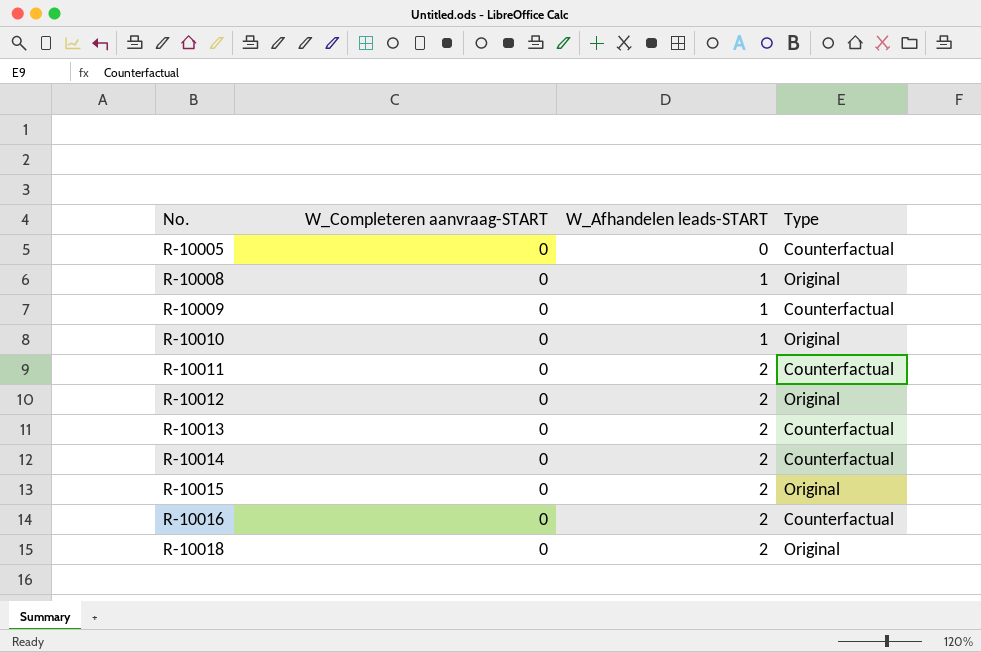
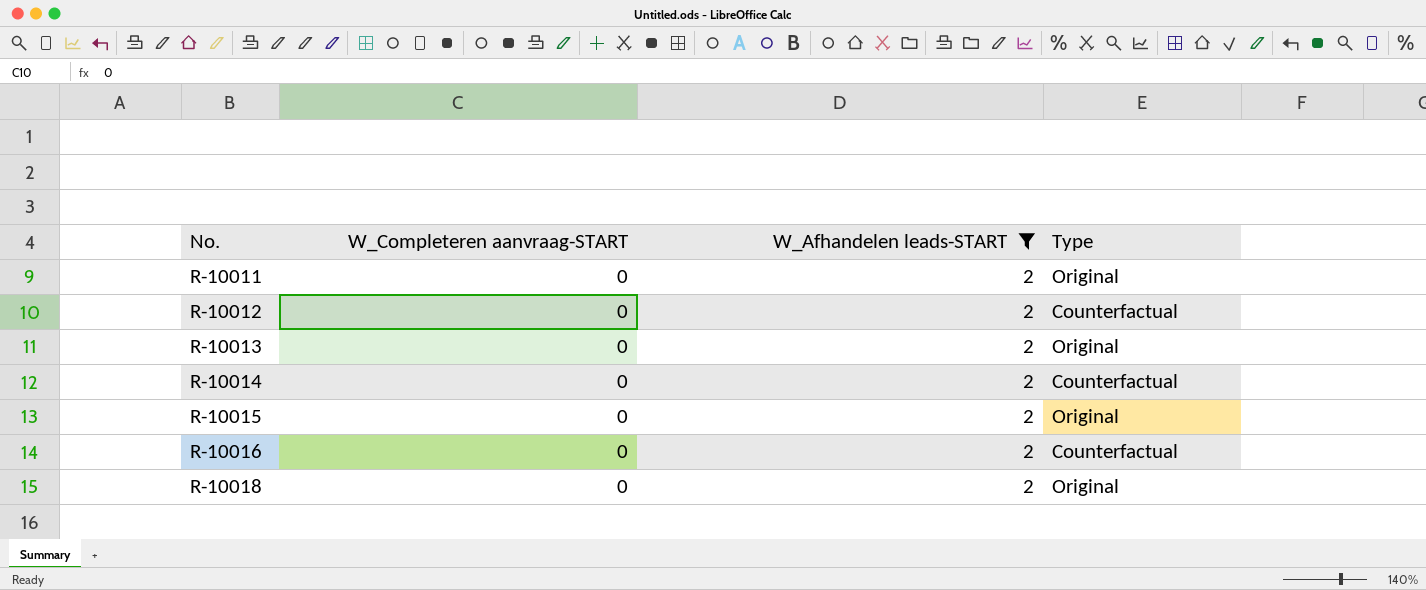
filter: none -> W_Afhandelen leads-START = 2
R-10011 | Type: Counterfactual -> Original
R-10012 | Type: Original -> Counterfactual
R-10013 | Type: Counterfactual -> Original

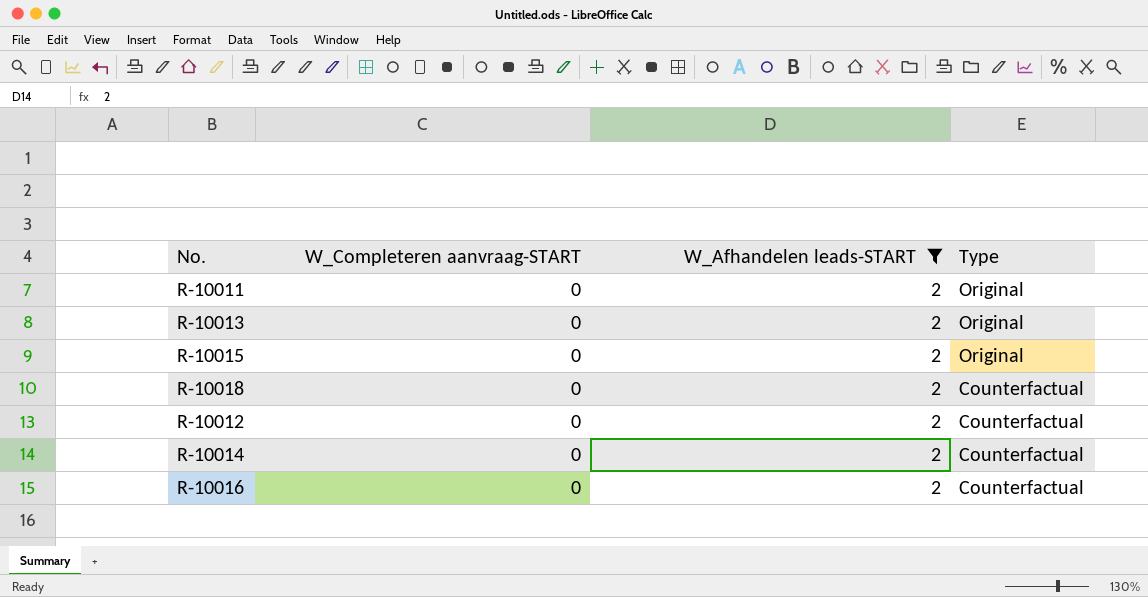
row order: No. ascending -> Type descending
R-10018 | Type: Original -> Counterfactual

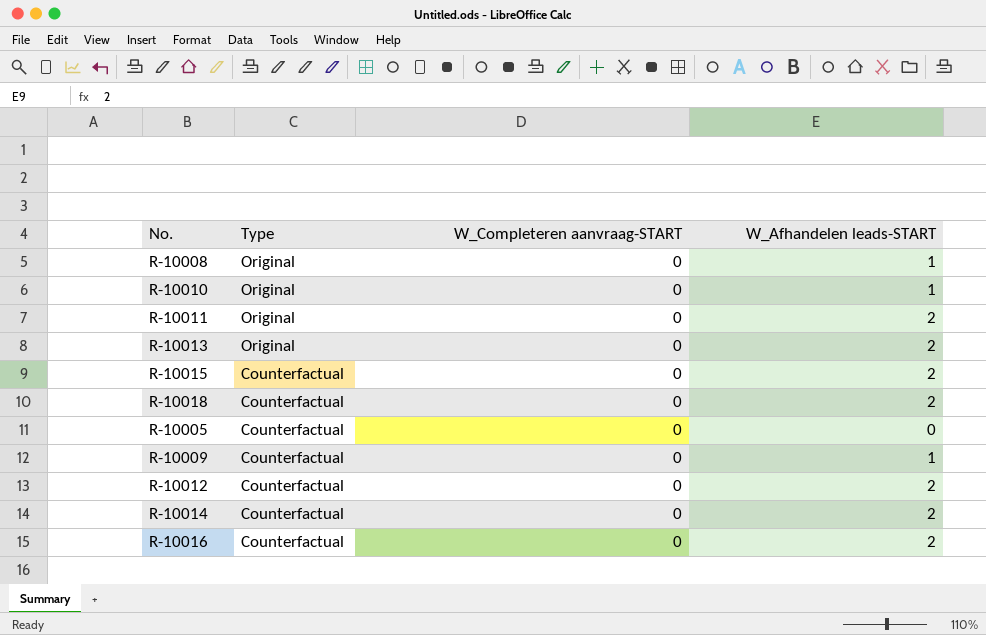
filter: W_Afhandelen leads-START = 2 -> none
column Type | position: 4 -> 2
R-10015 | Type: Original -> Counterfactual

